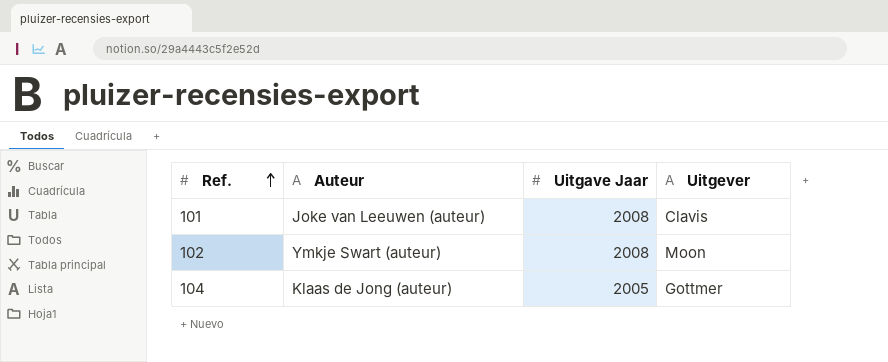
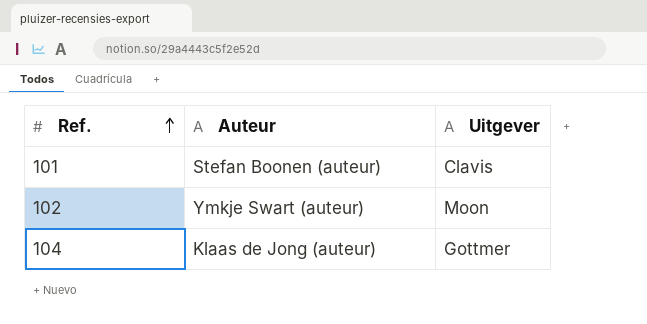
column Uitgave Jaar | position: 3 -> none
101 | Auteur: Joke van Leeuwen (auteur) -> Stefan Boonen (auteur)

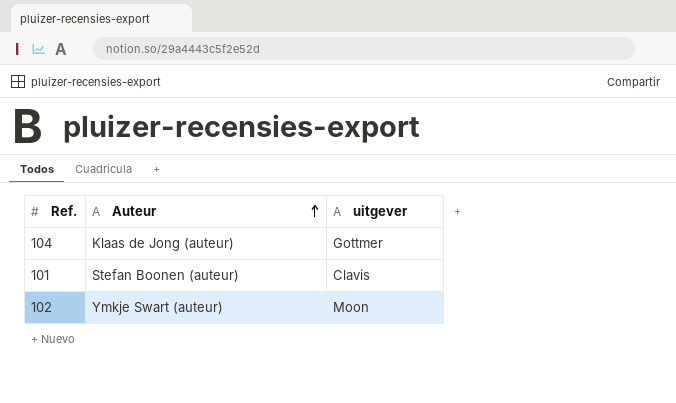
row order: Ref. ascending -> Auteur ascending
column name: Uitgever -> uitgever

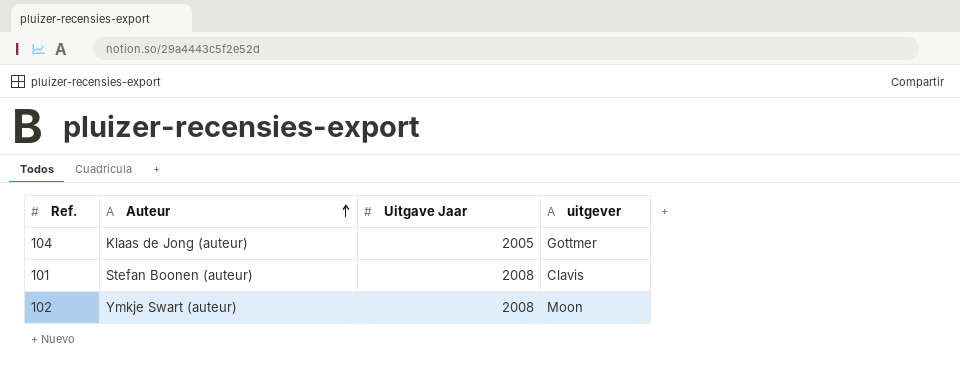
column Uitgave Jaar | position: none -> 3

